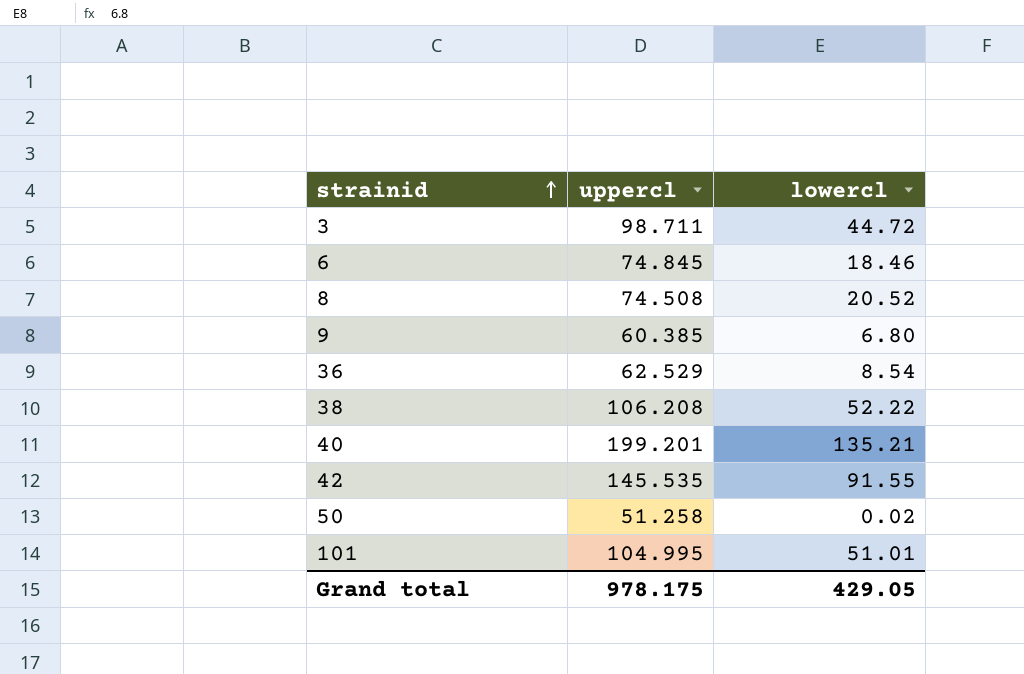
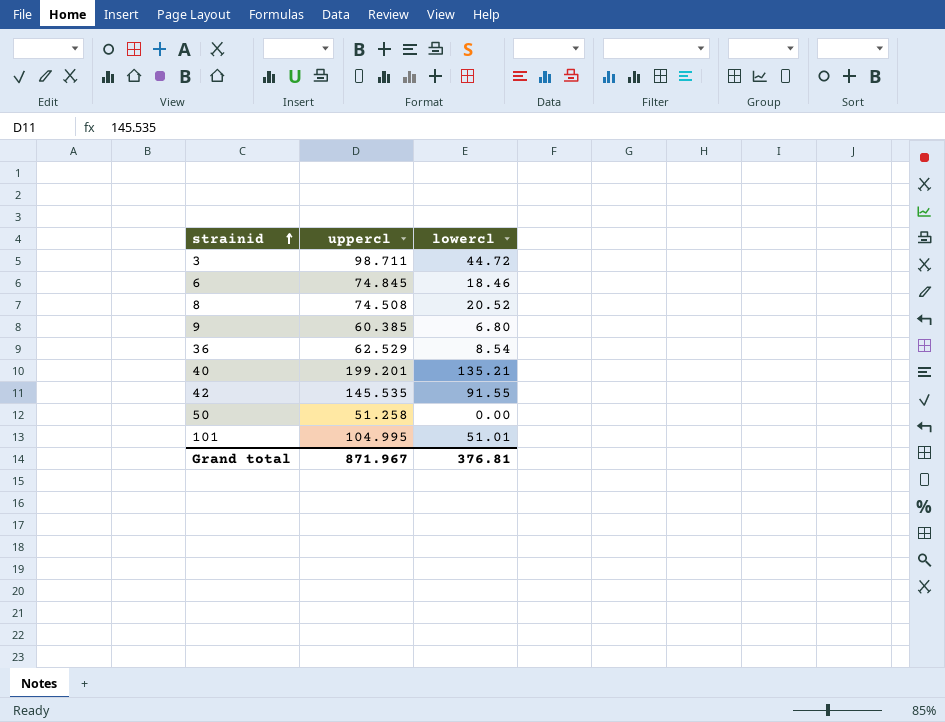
row 38: 106.208 | 52.22 -> none
50 | lowercl: 0.02 -> 0.00
Grand total | uppercl: 978.175 -> 871.967
Grand total | lowercl: 429.05 -> 376.81

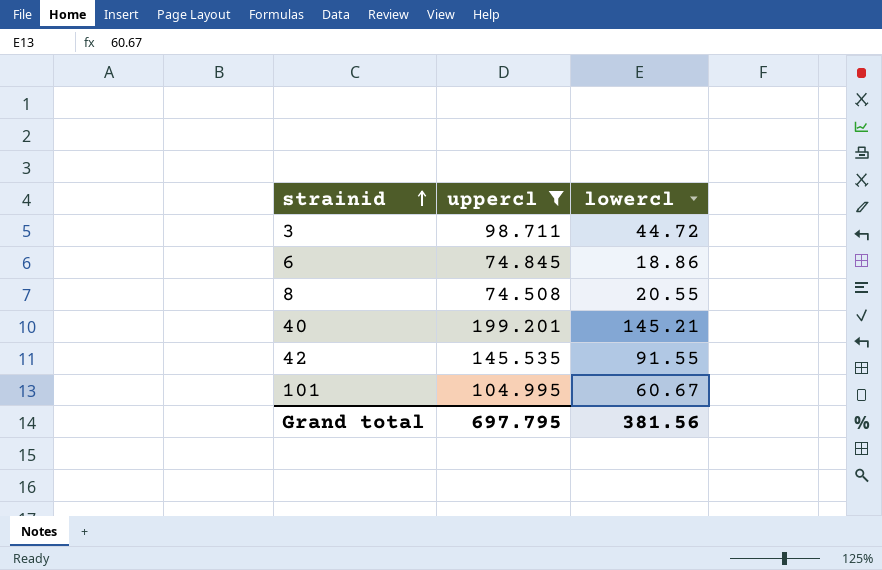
filter: none -> uppercl >= 74.508
6 | lowercl: 18.46 -> 18.86
8 | lowercl: 20.52 -> 20.55
40 | lowercl: 135.21 -> 145.21
101 | lowercl: 51.01 -> 60.67
Grand total | uppercl: 871.967 -> 697.795
Grand total | lowercl: 376.81 -> 381.56

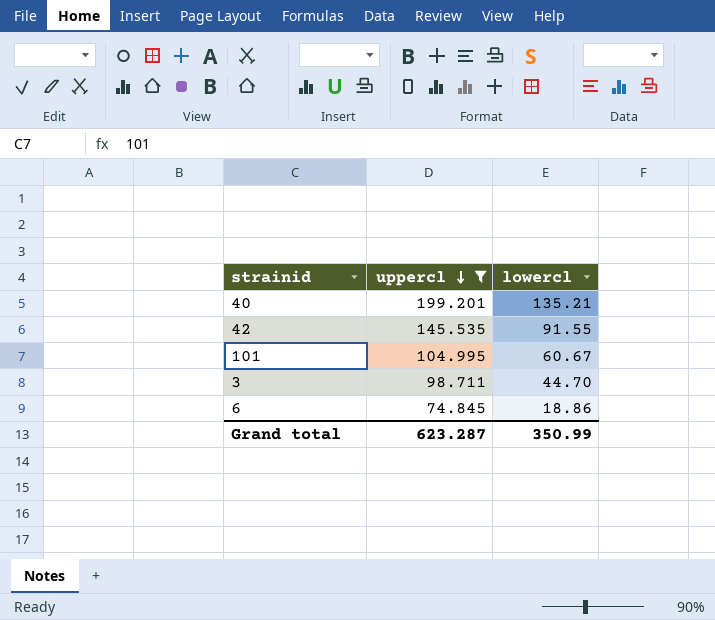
row order: strainid ascending -> uppercl descending
row 8: 74.508 | 20.55 -> none
40 | lowercl: 145.21 -> 135.21
3 | lowercl: 44.72 -> 44.70
Grand total | uppercl: 697.795 -> 623.287
Grand total | lowercl: 381.56 -> 350.99

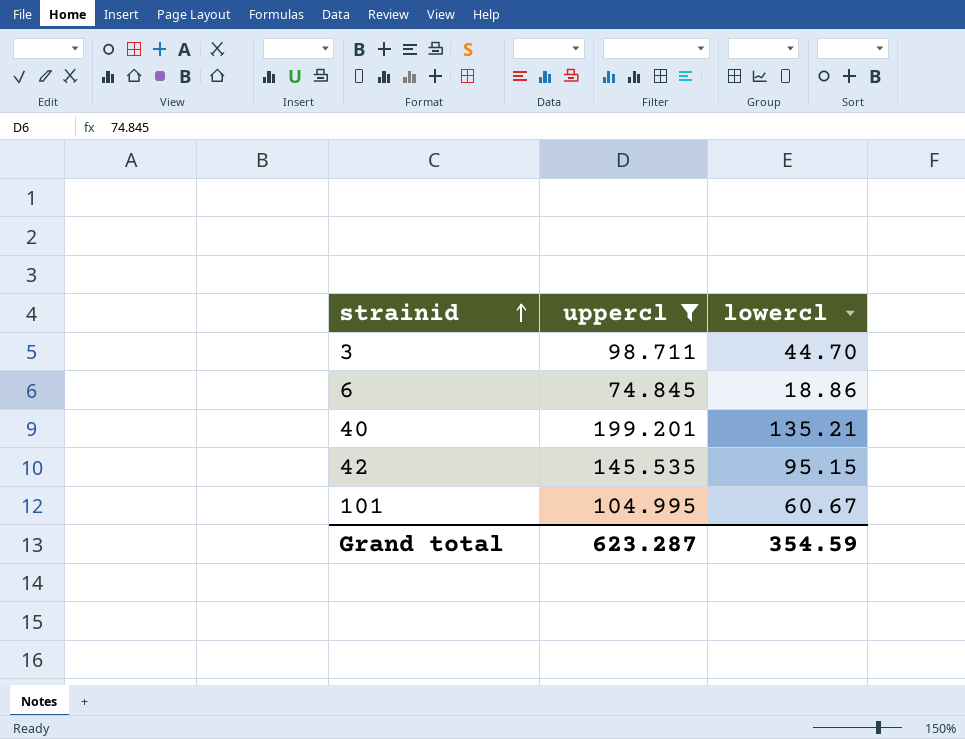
row order: uppercl descending -> strainid ascending
42 | lowercl: 91.55 -> 95.15
Grand total | lowercl: 350.99 -> 354.59

